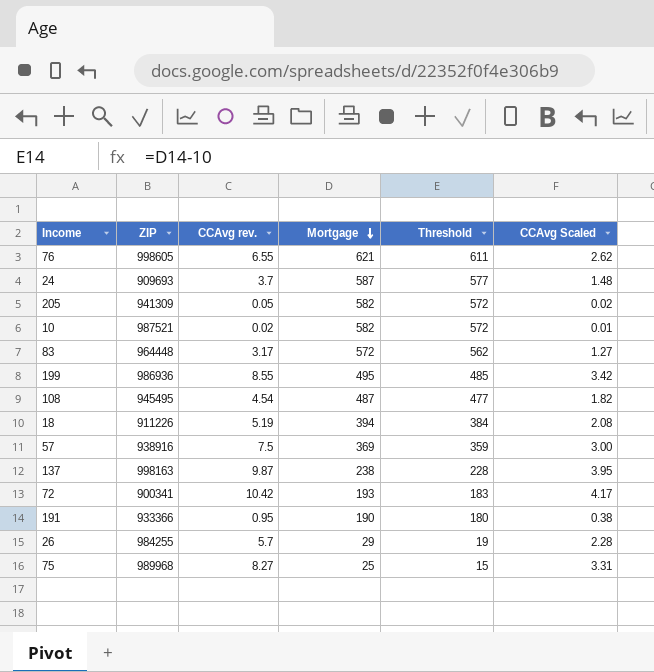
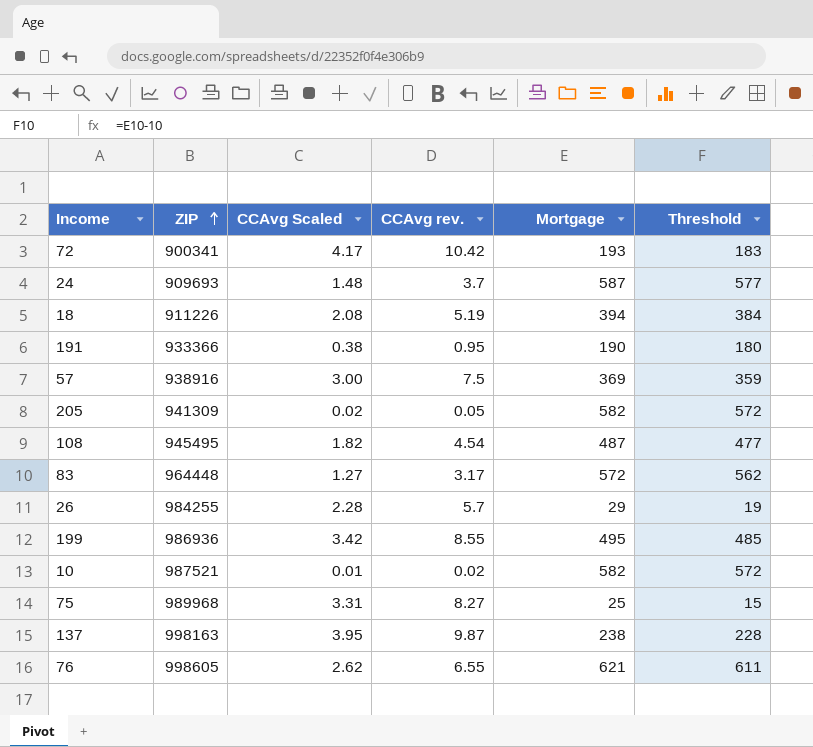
row order: Mortgage descending -> ZIP ascending
column CCAvg Scaled | position: 6 -> 3

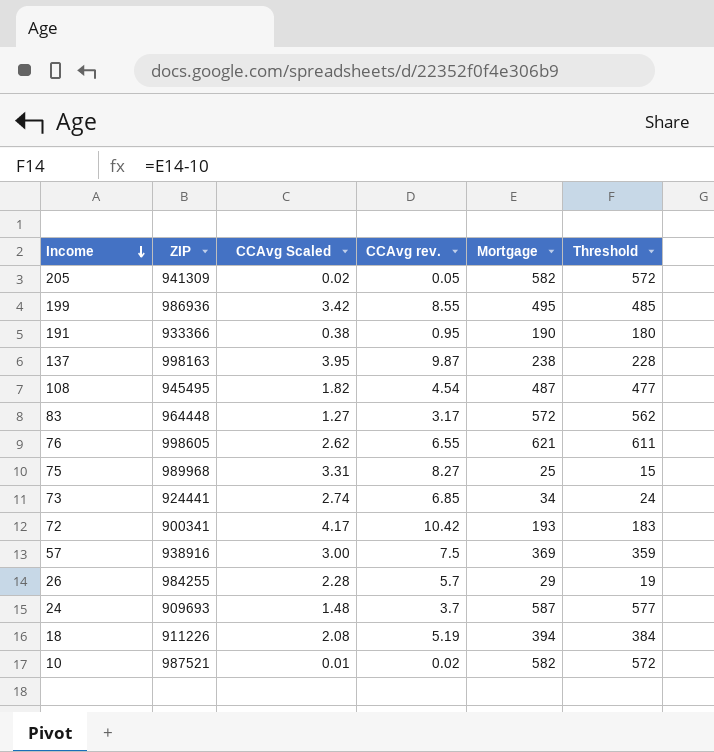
row order: ZIP ascending -> Income descending
row 73: none -> 924441 | 2.74 | 6.85 | 34 | 24

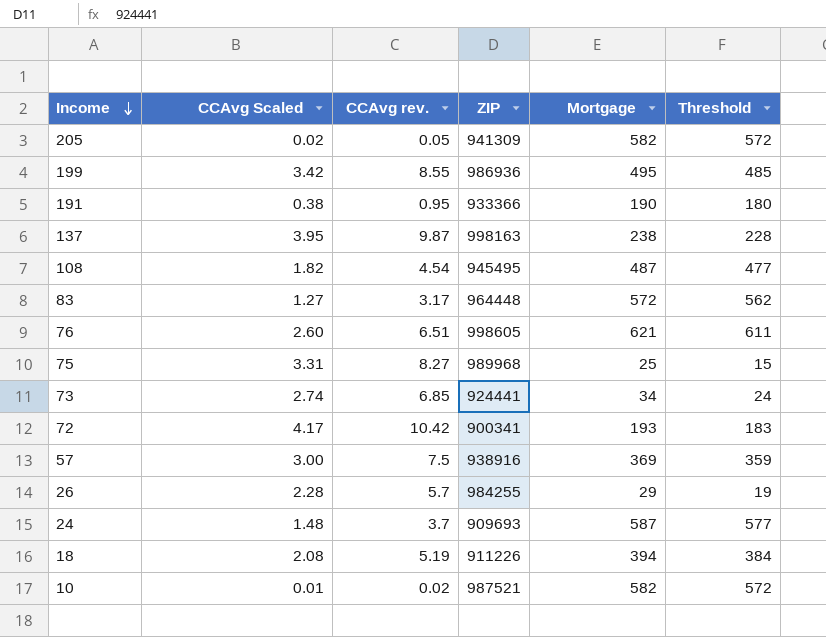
column ZIP | position: 2 -> 4
76 | CCAvg Scaled: 2.62 -> 2.60
76 | CCAvg rev.: 6.55 -> 6.51

